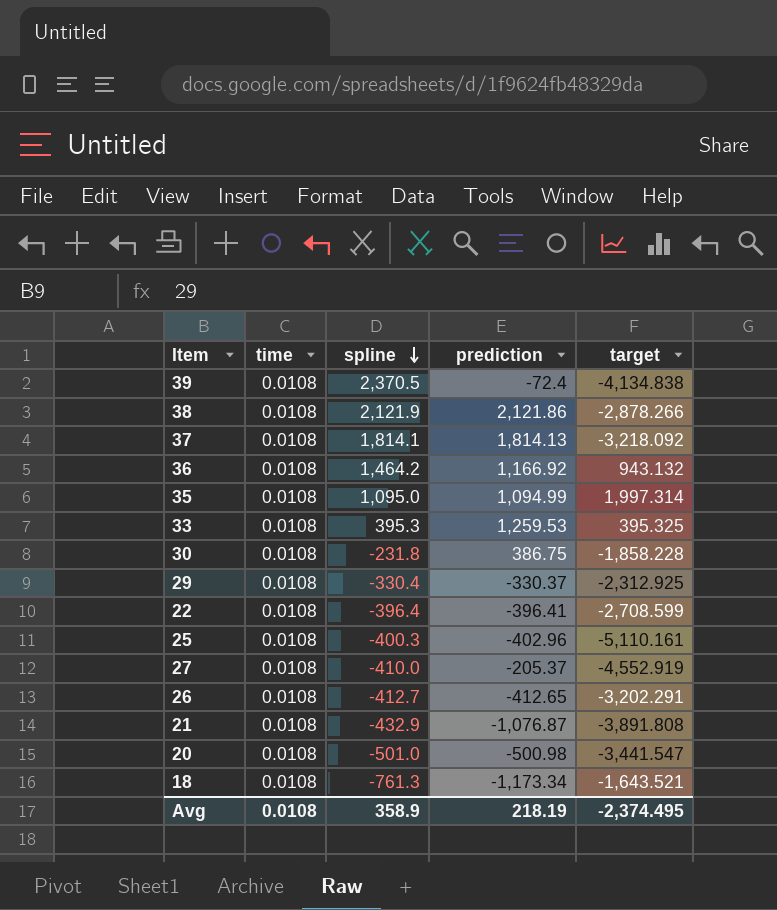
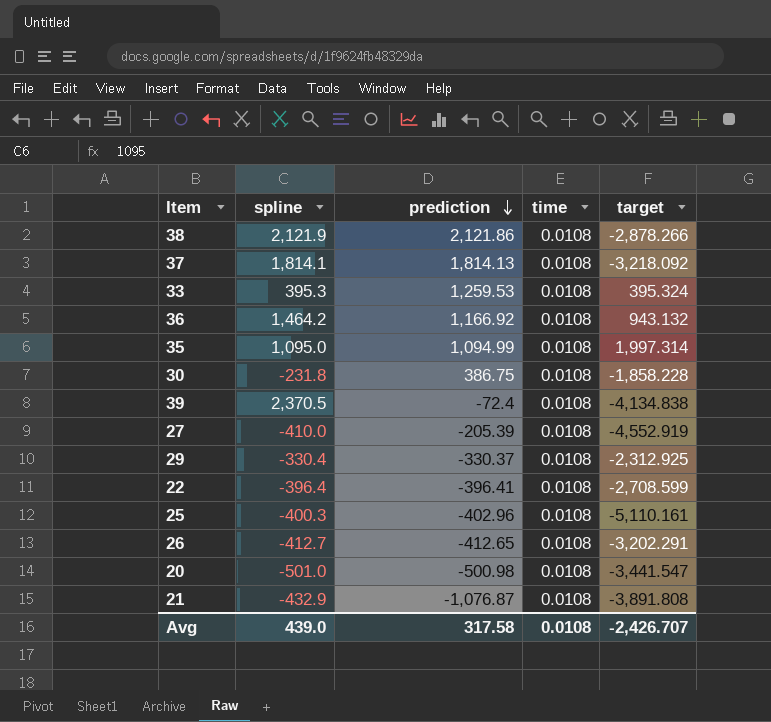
row order: spline descending -> prediction descending
column time | position: 2 -> 4
row 18: 0.0108 | -761.3 | -1,173.34 | -1,643.521 -> none
33 | target: 395.325 -> 395.324
27 | prediction: -205.37 -> -205.39
Avg | spline: 358.9 -> 439.0
Avg | prediction: 218.19 -> 317.58
Avg | target: -2,374.495 -> -2,426.707

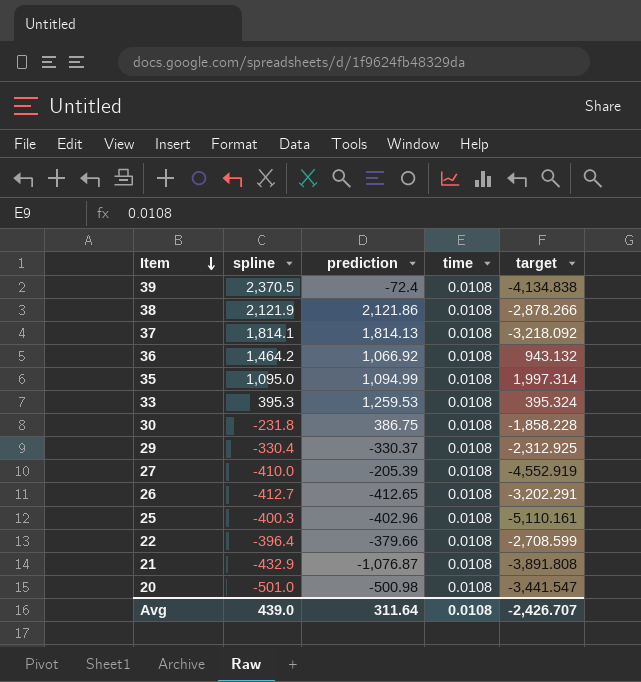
row order: prediction descending -> Item descending
36 | prediction: 1,166.92 -> 1,066.92
22 | prediction: -396.41 -> -379.66
Avg | prediction: 317.58 -> 311.64

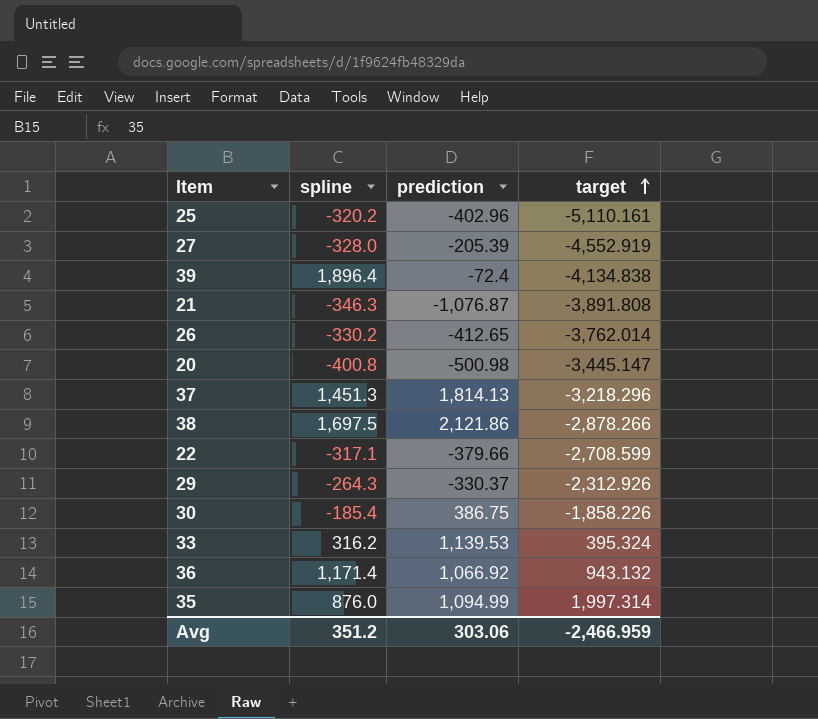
row order: Item descending -> target ascending
column time | position: 4 -> none
25 | spline: -400.3 -> -320.2
27 | spline: -410.0 -> -328.0
39 | spline: 2,370.5 -> 1,896.4
21 | spline: -432.9 -> -346.3
26 | spline: -412.7 -> -330.2
26 | target: -3,202.291 -> -3,762.014
20 | spline: -501.0 -> -400.8
20 | target: -3,441.547 -> -3,445.147
37 | spline: 1,814.1 -> 1,451.3
37 | target: -3,218.092 -> -3,218.296
38 | spline: 2,121.9 -> 1,697.5
22 | spline: -396.4 -> -317.1
29 | spline: -330.4 -> -264.3
29 | target: -2,312.925 -> -2,312.926
30 | spline: -231.8 -> -185.4
30 | target: -1,858.228 -> -1,858.226
33 | spline: 395.3 -> 316.2
33 | prediction: 1,259.53 -> 1,139.53
36 | spline: 1,464.2 -> 1,171.4
35 | spline: 1,095.0 -> 876.0
Avg | spline: 439.0 -> 351.2
Avg | prediction: 311.64 -> 303.06
Avg | target: -2,426.707 -> -2,466.959

